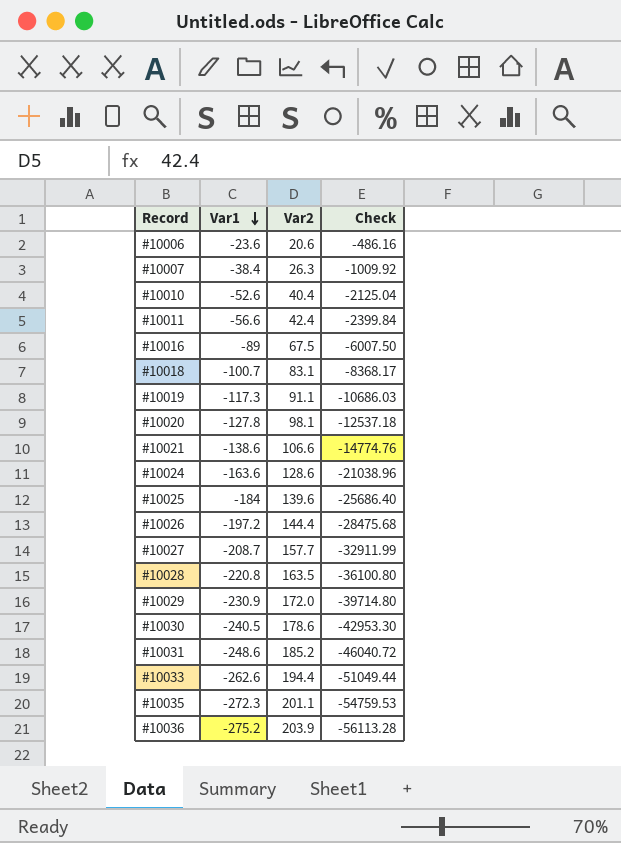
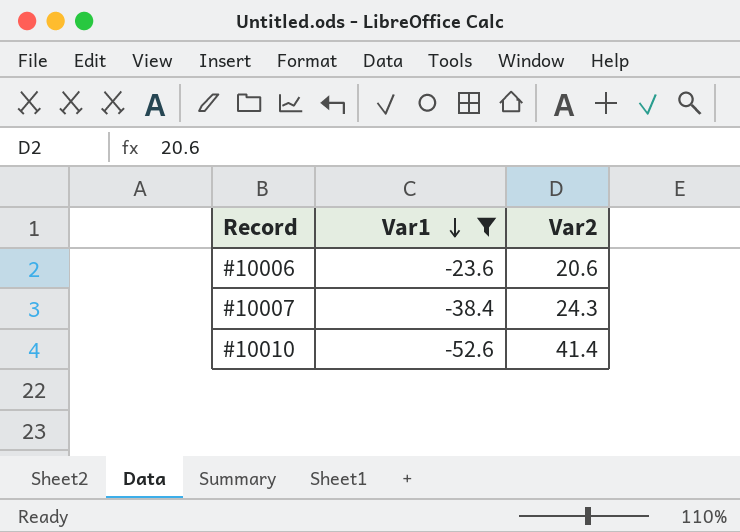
filter: none -> Var1 >= -52.6
column Check | formula: [Var1] * [Var2] -> none
#10007 | Var2: 26.3 -> 24.3
#10010 | Var2: 40.4 -> 41.4

